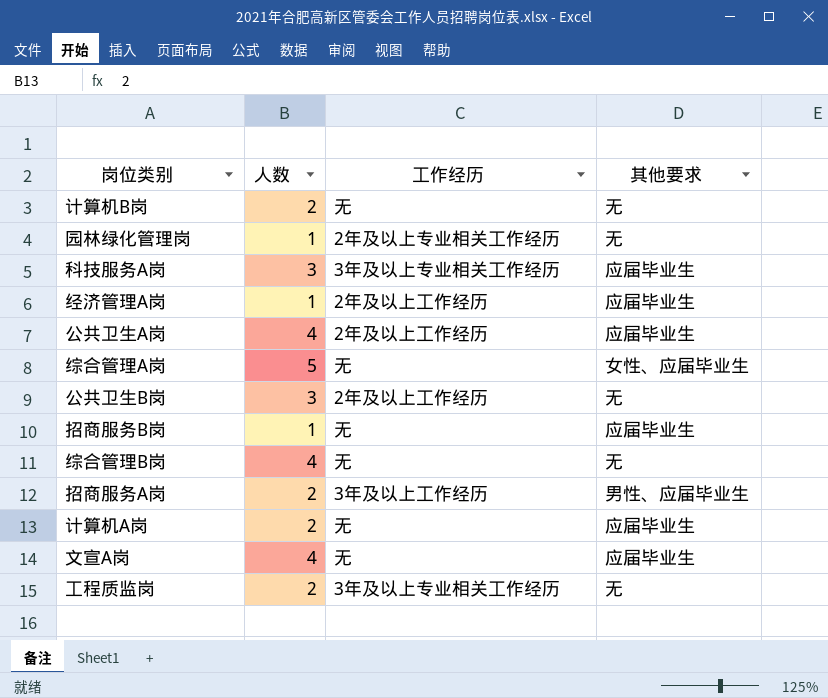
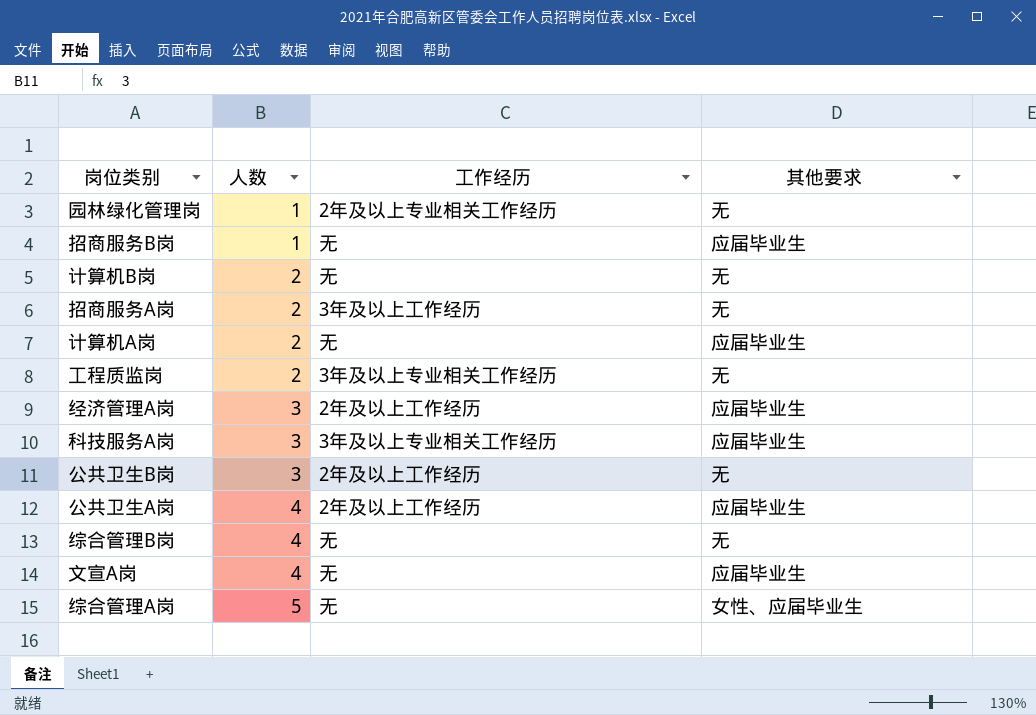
row order: none -> 人数 ascending
招商服务A岗 | 其他要求: 男性、应届毕业生 -> 无
经济管理A岗 | 人数: 1 -> 3

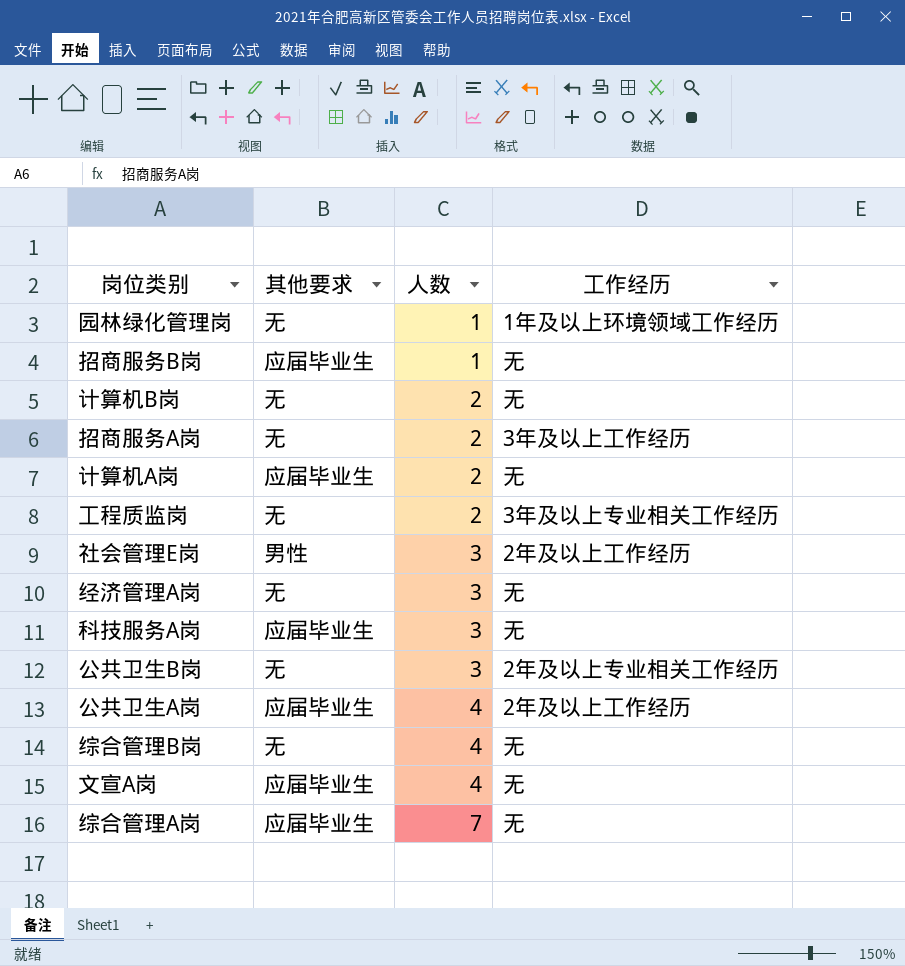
column 其他要求 | position: 4 -> 2
园林绿化管理岗 | 工作经历: 2年及以上专业相关工作经历 -> 1年及以上环境领域工作经历
row 社会管理E岗: none -> 男性 | 3 | 2年及以上工作经历
经济管理A岗 | 其他要求: 应届毕业生 -> 无
经济管理A岗 | 工作经历: 2年及以上工作经历 -> 无
科技服务A岗 | 工作经历: 3年及以上专业相关工作经历 -> 无
公共卫生B岗 | 工作经历: 2年及以上工作经历 -> 2年及以上专业相关工作经历
综合管理A岗 | 其他要求: 女性、应届毕业生 -> 应届毕业生
综合管理A岗 | 人数: 5 -> 7

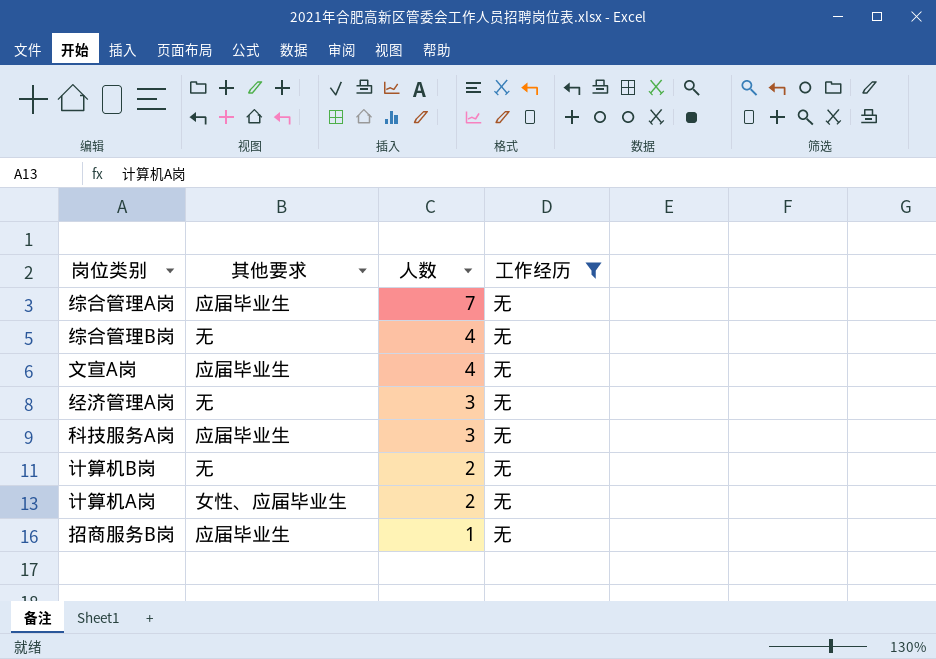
filter: none -> 工作经历 = 无
row order: 人数 ascending -> 人数 descending
计算机A岗 | 其他要求: 应届毕业生 -> 女性、应届毕业生

